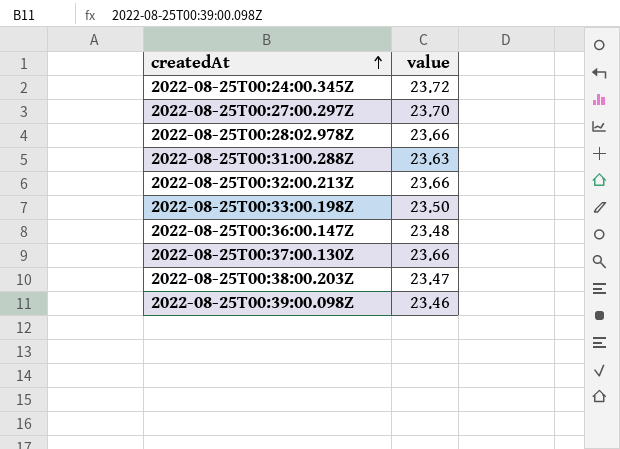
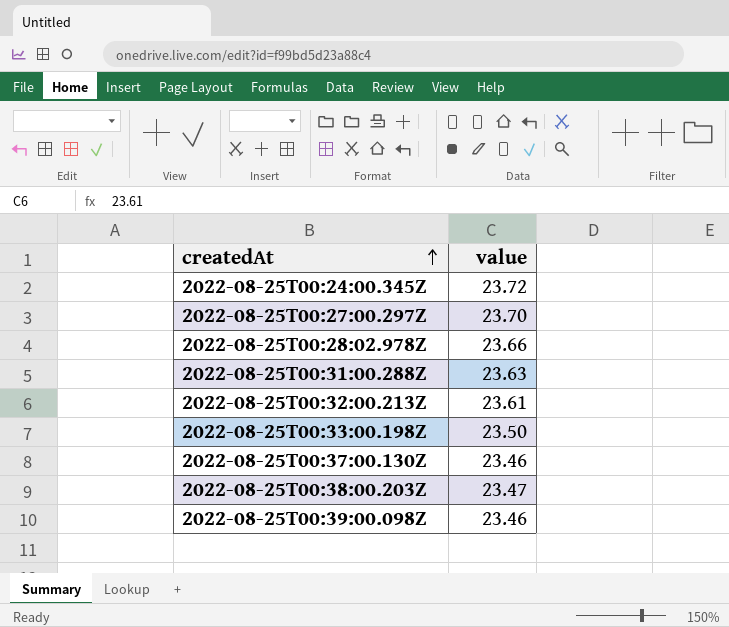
row 2022-08-25T00:36:00.147Z: 23.48 -> none
2022-08-25T00:32:00.213Z | value: 23.66 -> 23.61
2022-08-25T00:37:00.130Z | value: 23.66 -> 23.46

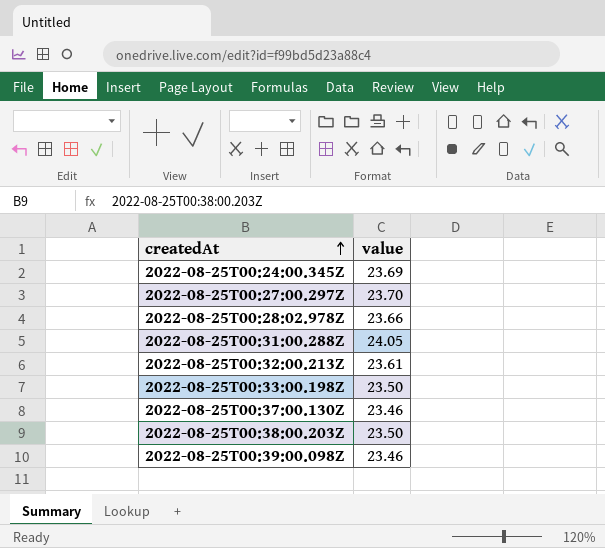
2022-08-25T00:24:00.345Z | value: 23.72 -> 23.69
2022-08-25T00:31:00.288Z | value: 23.63 -> 24.05
2022-08-25T00:38:00.203Z | value: 23.47 -> 23.50

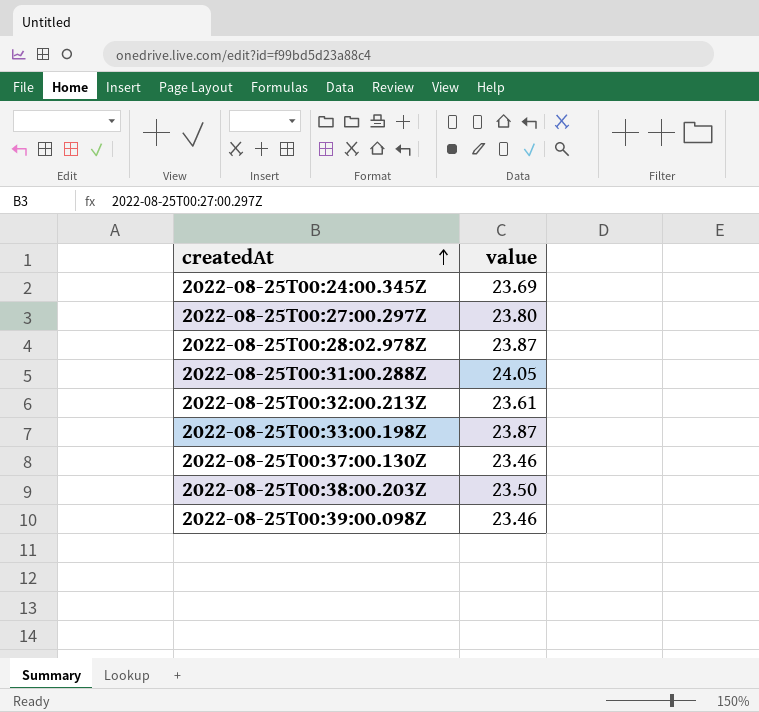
2022-08-25T00:27:00.297Z | value: 23.70 -> 23.80
2022-08-25T00:28:02.978Z | value: 23.66 -> 23.87
2022-08-25T00:33:00.198Z | value: 23.50 -> 23.87

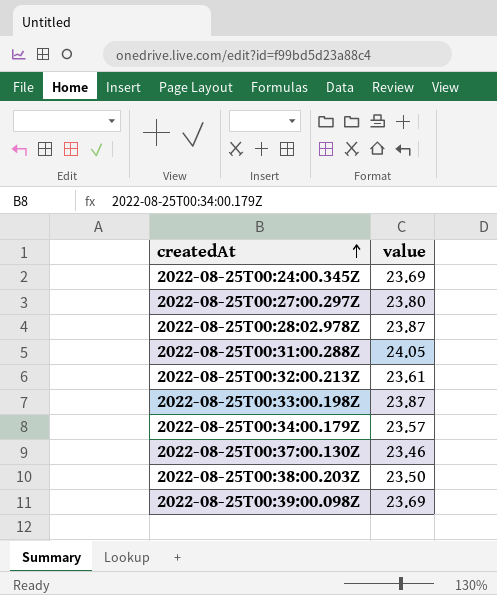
row 2022-08-25T00:34:00.179Z: none -> 23.57
2022-08-25T00:39:00.098Z | value: 23.46 -> 23.69

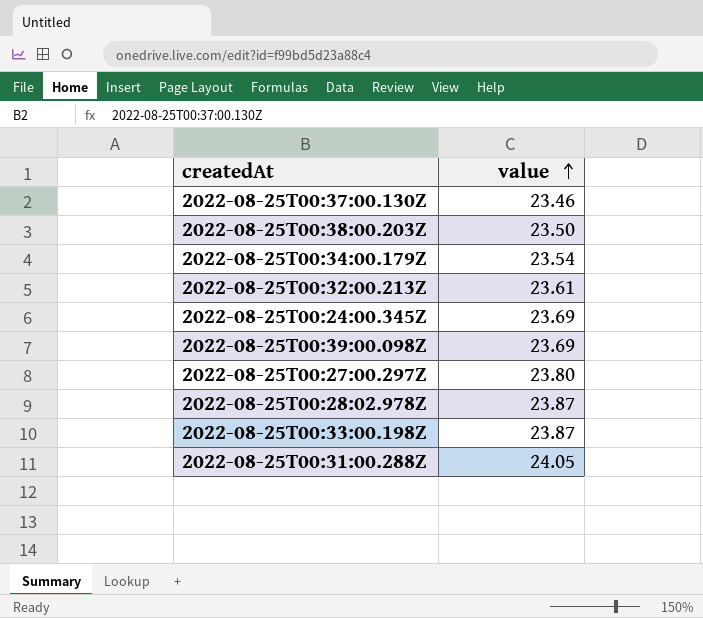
row order: createdAt ascending -> value ascending
2022-08-25T00:34:00.179Z | value: 23.57 -> 23.54

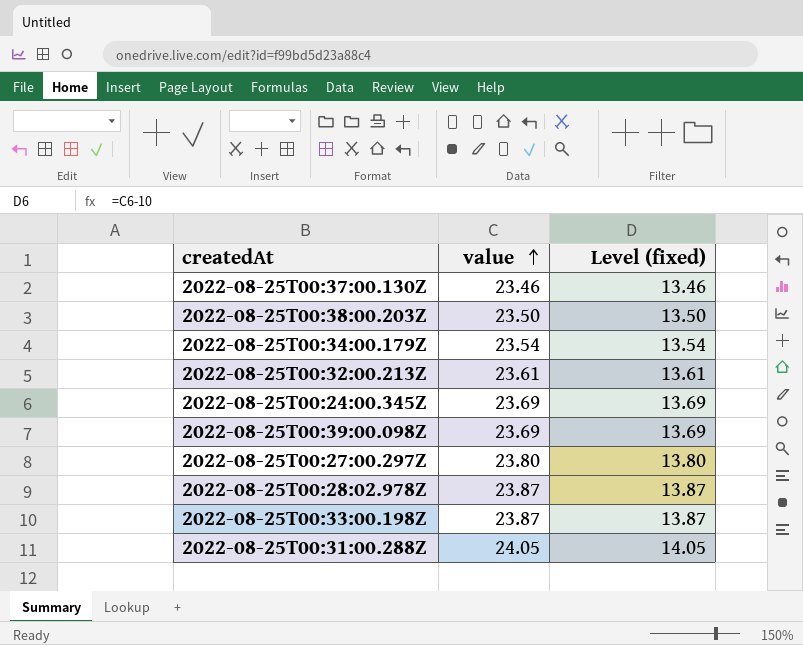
column Level (fixed) | formula: none -> [value] - 10

